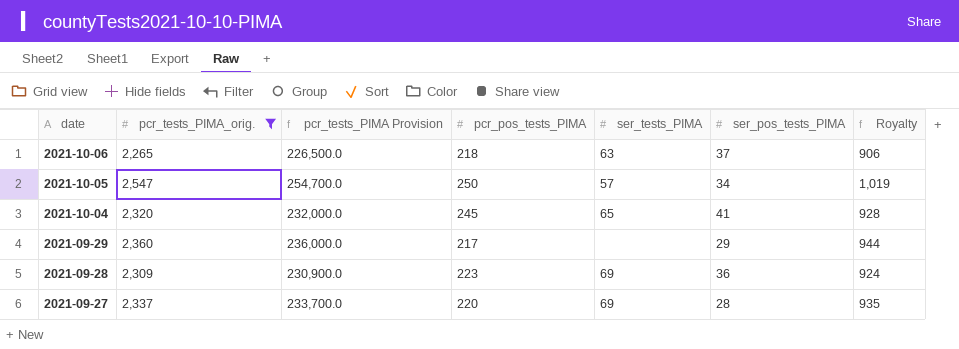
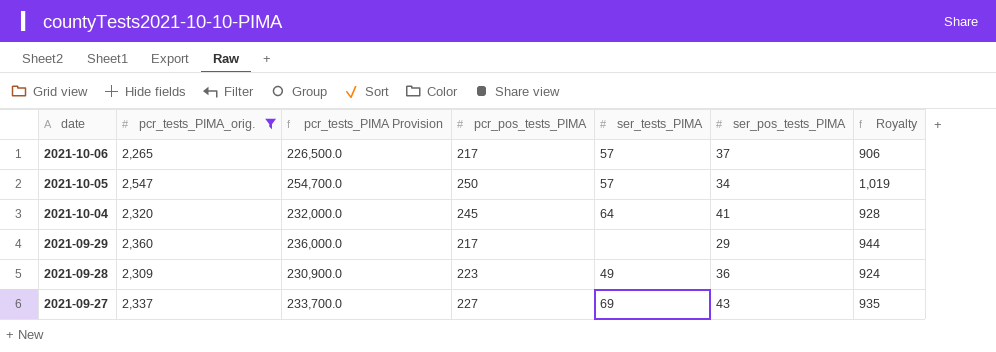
2021-10-06 | pcr_pos_tests_PIMA: 218 -> 217
2021-10-06 | ser_tests_PIMA: 63 -> 57
2021-10-04 | ser_tests_PIMA: 65 -> 64
2021-09-28 | ser_tests_PIMA: 69 -> 49
2021-09-27 | pcr_pos_tests_PIMA: 220 -> 227
2021-09-27 | ser_pos_tests_PIMA: 28 -> 43

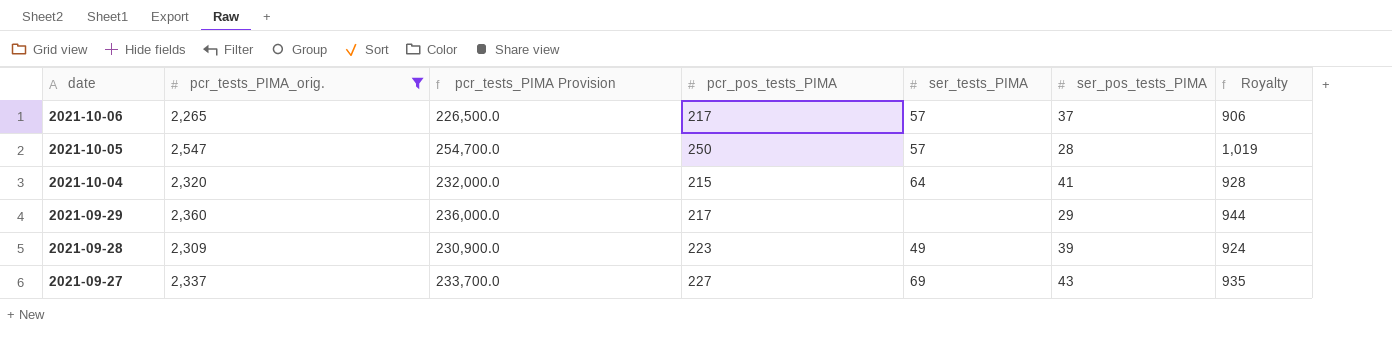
2021-10-05 | ser_pos_tests_PIMA: 34 -> 28
2021-10-04 | pcr_pos_tests_PIMA: 245 -> 215
2021-09-28 | ser_pos_tests_PIMA: 36 -> 39

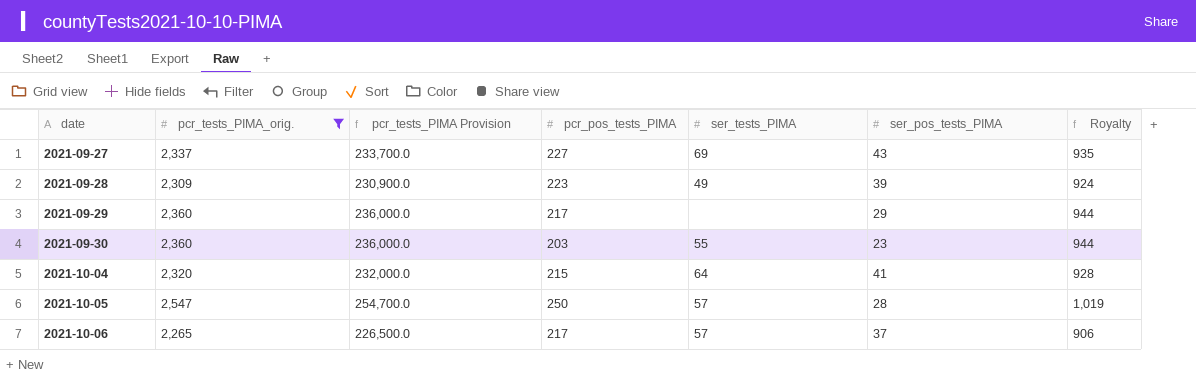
row order: date descending -> date ascending
row 2021-09-30: none -> 2,360 | 236,000.0 | 203 | 55 | 23 | 944

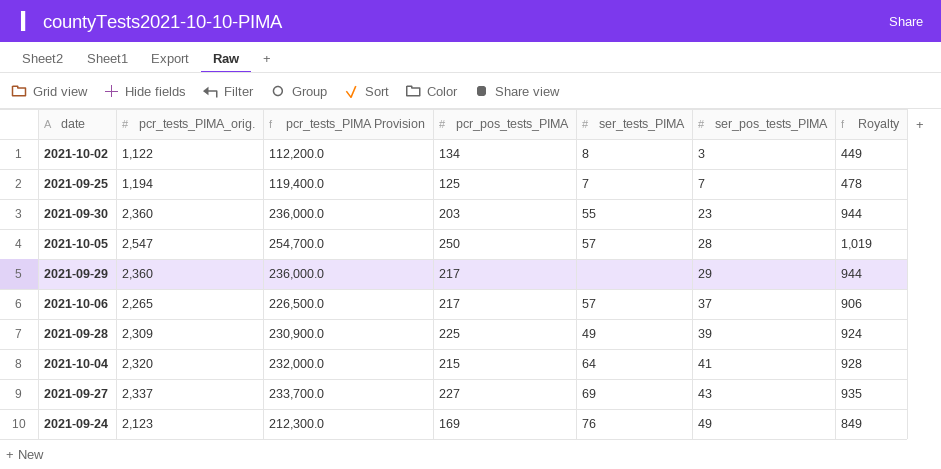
filter: pcr_tests_PIMA_orig. >= 2,265 -> none
row order: date ascending -> ser_pos_tests_PIMA ascending
2021-09-28 | pcr_pos_tests_PIMA: 223 -> 225

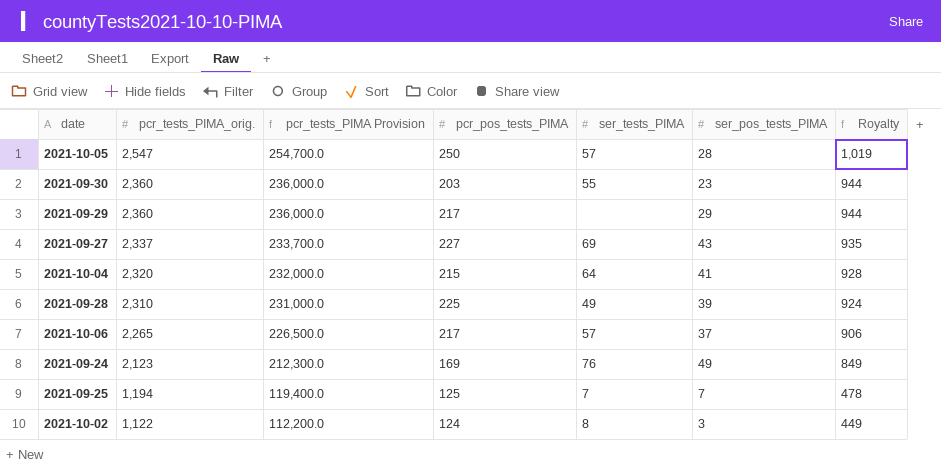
row order: ser_pos_tests_PIMA ascending -> pcr_tests_PIMA_orig. descending
2021-09-28 | pcr_tests_PIMA_orig.: 2,309 -> 2,310
2021-09-28 | pcr_tests_PIMA Provision: 230,900.0 -> 231,000.0
2021-10-02 | pcr_pos_tests_PIMA: 134 -> 124

